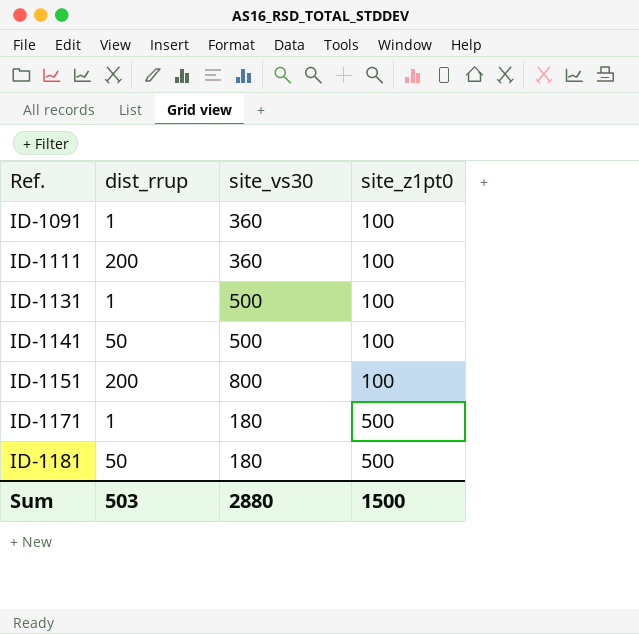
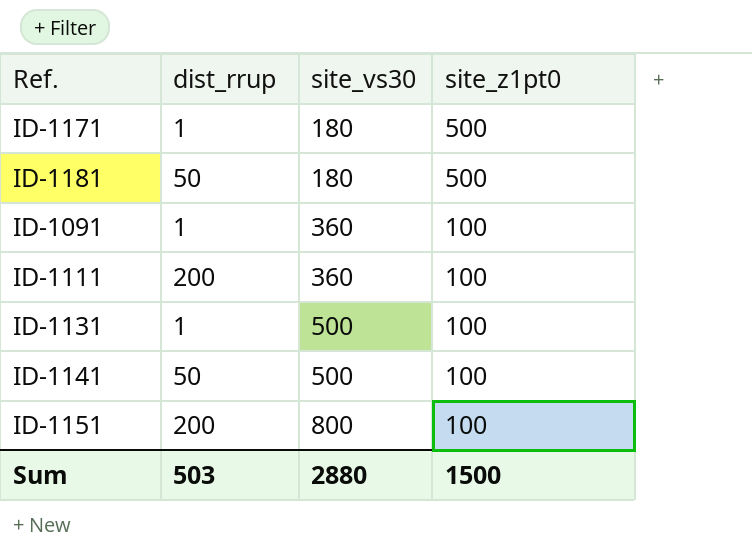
row order: Ref. ascending -> site_vs30 ascending

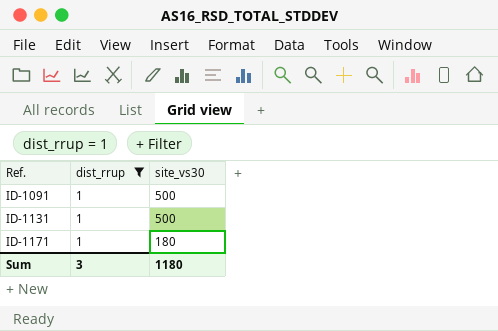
filter: none -> dist_rrup = 1
row order: site_vs30 ascending -> Ref. ascending
column site_z1pt0 | position: 4 -> none
ID-1091 | site_vs30: 360 -> 500
Sum | dist_rrup: 503 -> 3
Sum | site_vs30: 2880 -> 1180

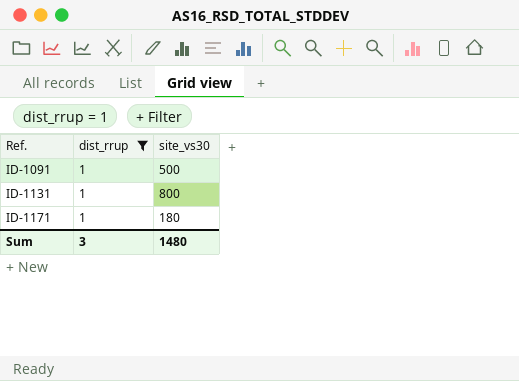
ID-1131 | site_vs30: 500 -> 800
Sum | site_vs30: 1180 -> 1480

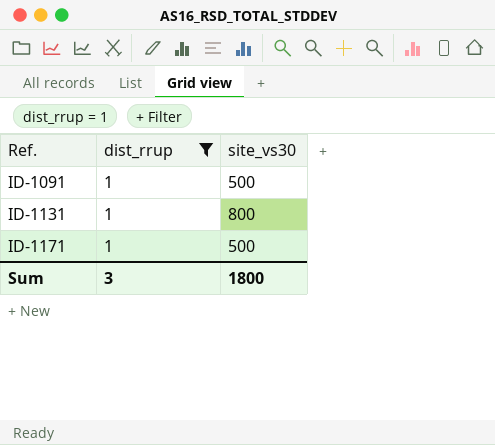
ID-1171 | site_vs30: 180 -> 500
Sum | site_vs30: 1480 -> 1800

